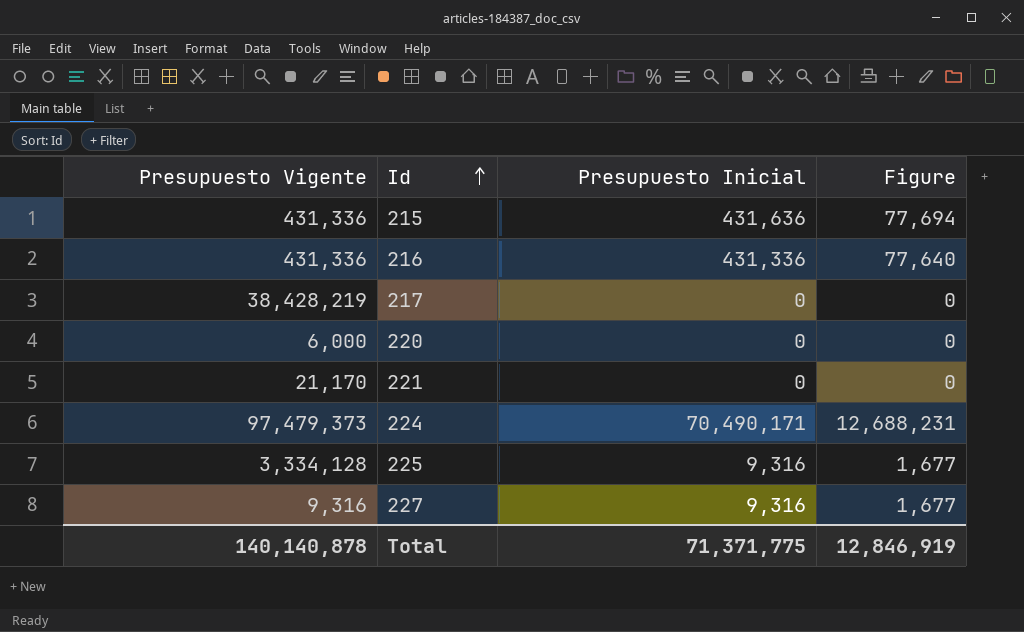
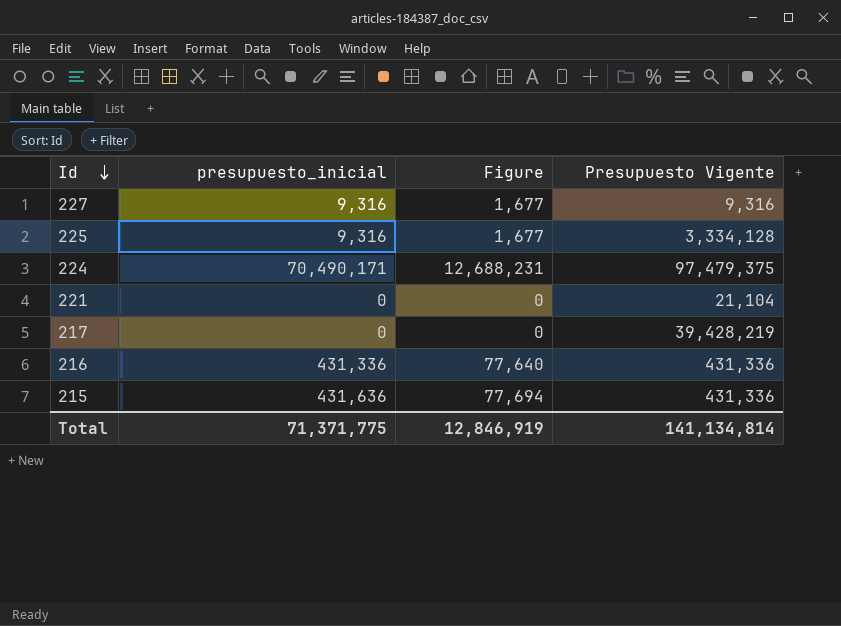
row order: Id ascending -> Id descending
column name: Presupuesto Inicial -> presupuesto_inicial
column Presupuesto Vigente | position: 1 -> 4
row 220: 6,000 | 0 | 0 -> none
224 | Presupuesto Vigente: 97,479,373 -> 97,479,375
221 | Presupuesto Vigente: 21,170 -> 21,104
217 | Presupuesto Vigente: 38,428,219 -> 39,428,219
Total | Presupuesto Vigente: 140,140,878 -> 141,134,814

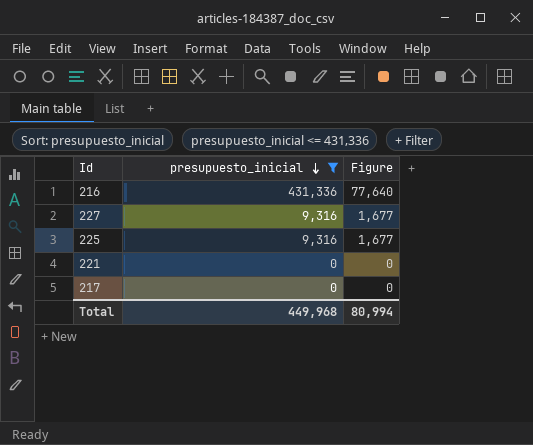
filter: none -> presupuesto_inicial <= 431,336
row order: Id descending -> presupuesto_inicial descending
column Presupuesto Vigente | position: 4 -> none
Total | presupuesto_inicial: 71,371,775 -> 449,968
Total | Figure: 12,846,919 -> 80,994

